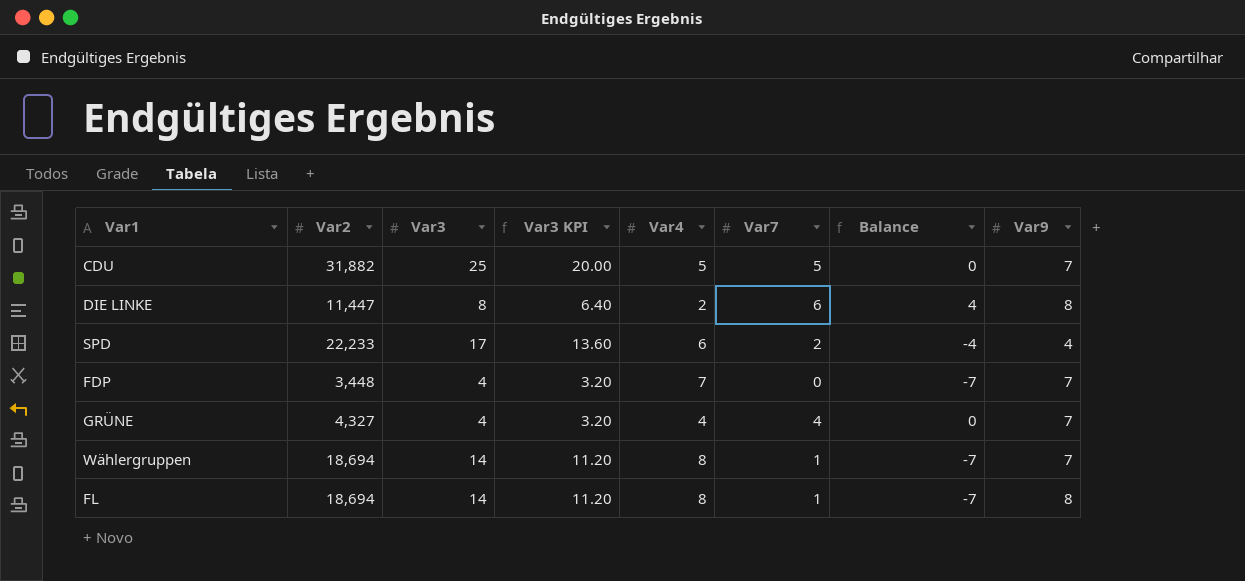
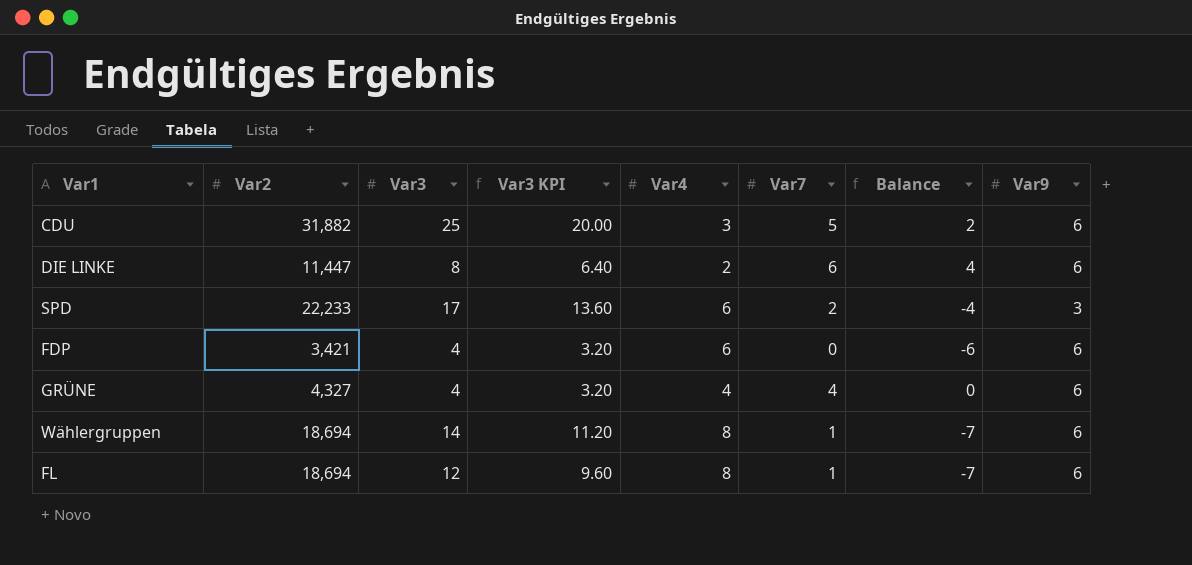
CDU | Var4: 5 -> 3
CDU | Balance: 0 -> 2
CDU | Var9: 7 -> 6
DIE LINKE | Var9: 8 -> 6
SPD | Var9: 4 -> 3
FDP | Var2: 3,448 -> 3,421
FDP | Var4: 7 -> 6
FDP | Balance: -7 -> -6
FDP | Var9: 7 -> 6
GRÜNE | Var9: 7 -> 6
Wählergruppen | Var9: 7 -> 6
FL | Var3: 14 -> 12
FL | Var3 KPI: 11.20 -> 9.60
FL | Var9: 8 -> 6

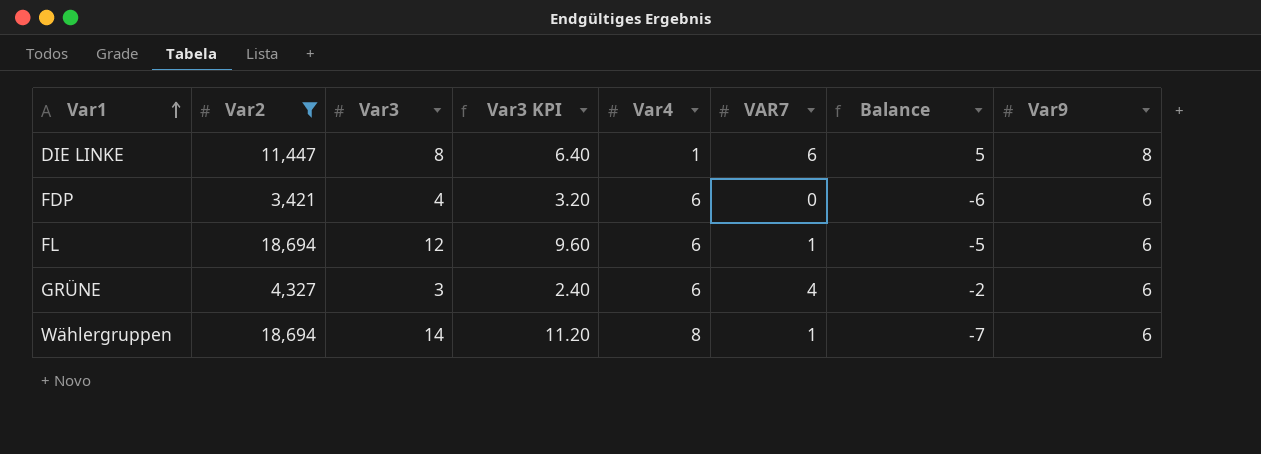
filter: none -> Var2 <= 18,694
row order: none -> Var1 ascending
column name: Var7 -> VAR7
DIE LINKE | Var4: 2 -> 1
DIE LINKE | Balance: 4 -> 5
DIE LINKE | Var9: 6 -> 8
FL | Var4: 8 -> 6
FL | Balance: -7 -> -5
GRÜNE | Var3: 4 -> 3
GRÜNE | Var3 KPI: 3.20 -> 2.40
GRÜNE | Var4: 4 -> 6
GRÜNE | Balance: 0 -> -2

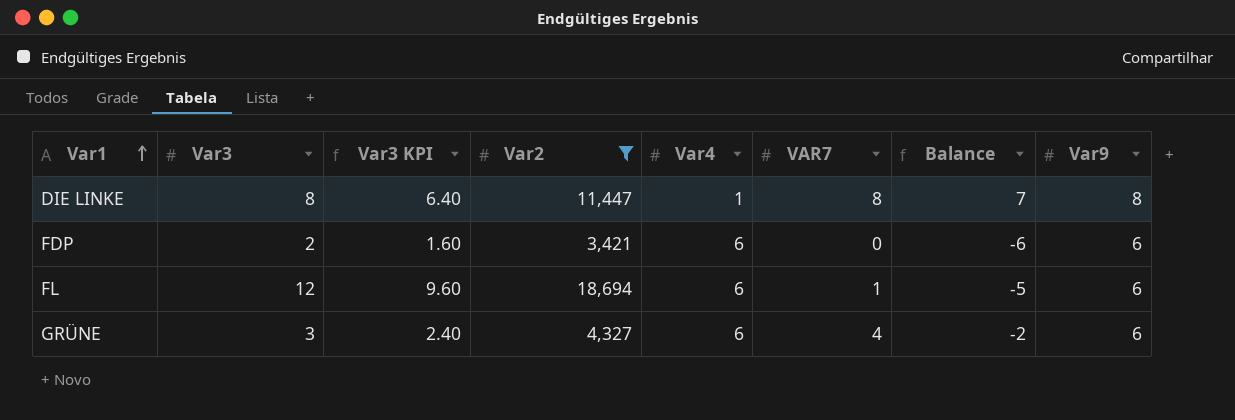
column Var2 | position: 2 -> 4
row Wählergruppen: 18,694 | 14 | 11.20 | 8 | 1 | -7 | 6 -> none
DIE LINKE | VAR7: 6 -> 8
DIE LINKE | Balance: 5 -> 7
FDP | Var3: 4 -> 2
FDP | Var3 KPI: 3.20 -> 1.60

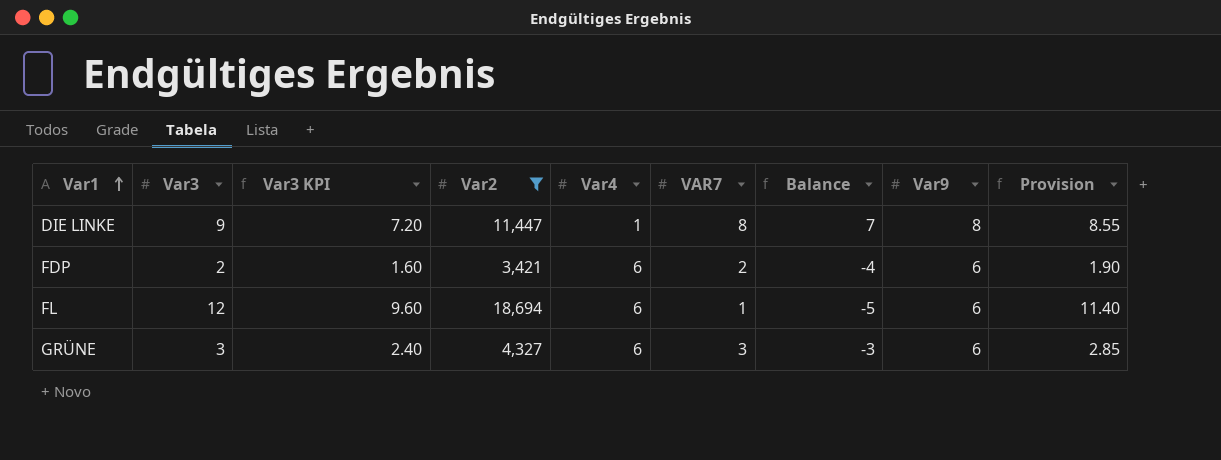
column Provision | formula: none -> [Var3] * 0.95
DIE LINKE | Var3: 8 -> 9
DIE LINKE | Var3 KPI: 6.40 -> 7.20
FDP | VAR7: 0 -> 2
FDP | Balance: -6 -> -4
GRÜNE | VAR7: 4 -> 3
GRÜNE | Balance: -2 -> -3

